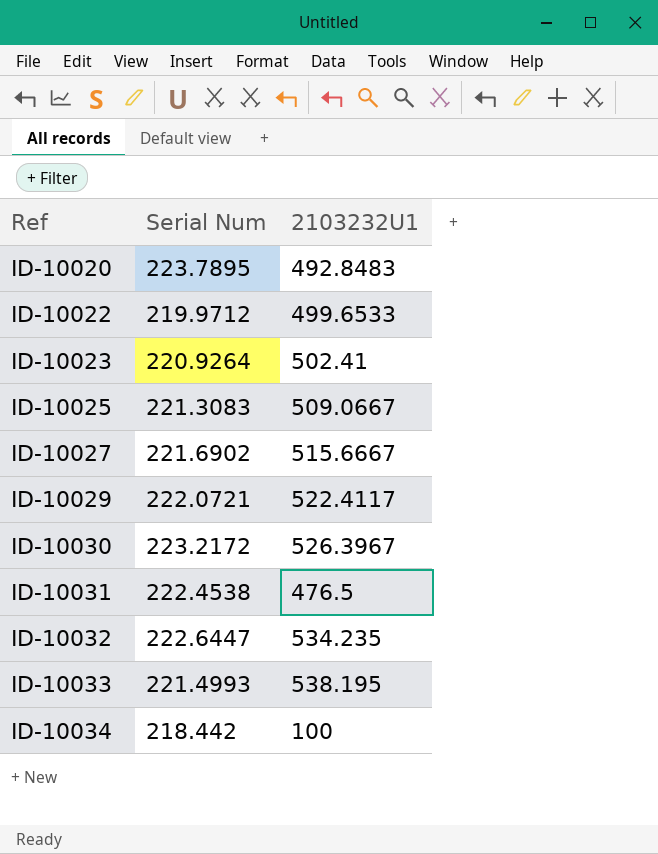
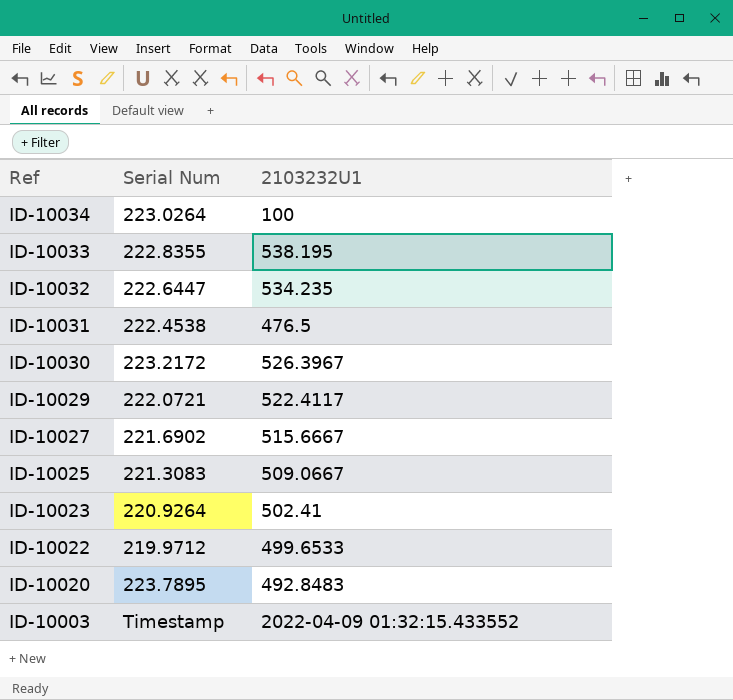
row order: Ref ascending -> Ref descending
ID-10034 | Serial Num: 218.442 -> 223.0264
ID-10033 | Serial Num: 221.4993 -> 222.8355
row ID-10003: none -> Timestamp | 2022-04-09 01:32:15.433552

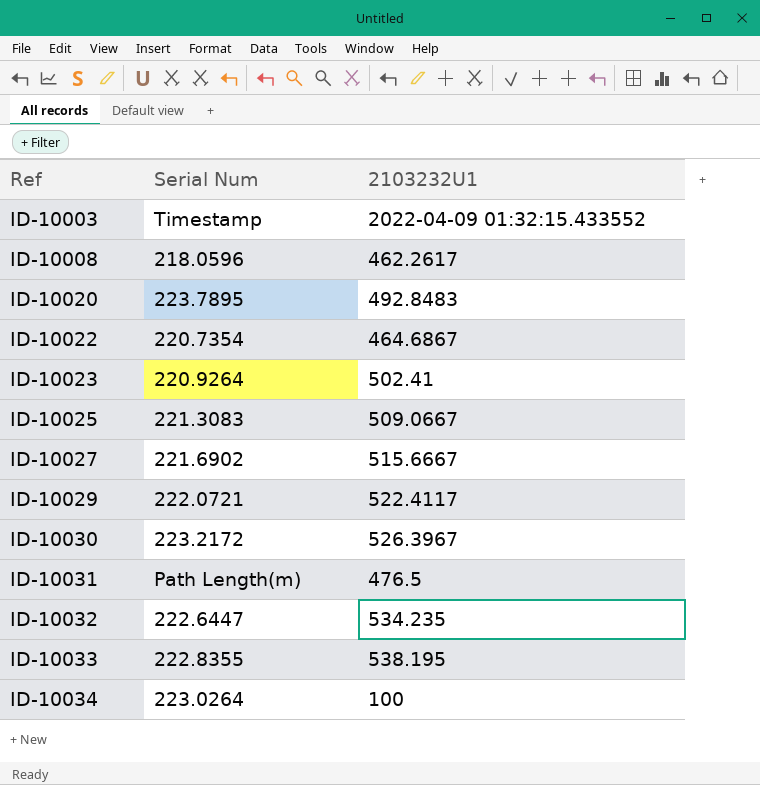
row order: Ref descending -> Ref ascending
row ID-10008: none -> 218.0596 | 462.2617
ID-10022 | Serial Num: 219.9712 -> 220.7354
ID-10022 | 2103232U1: 499.6533 -> 464.6867
ID-10031 | Serial Num: 222.4538 -> Path Length(m)

